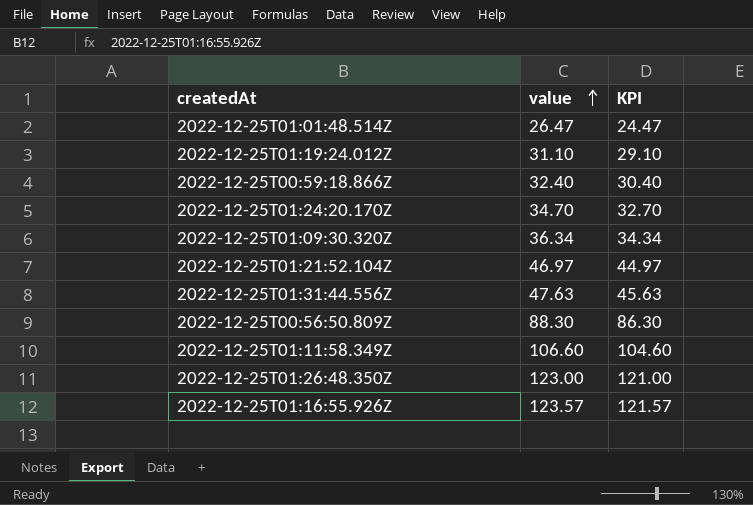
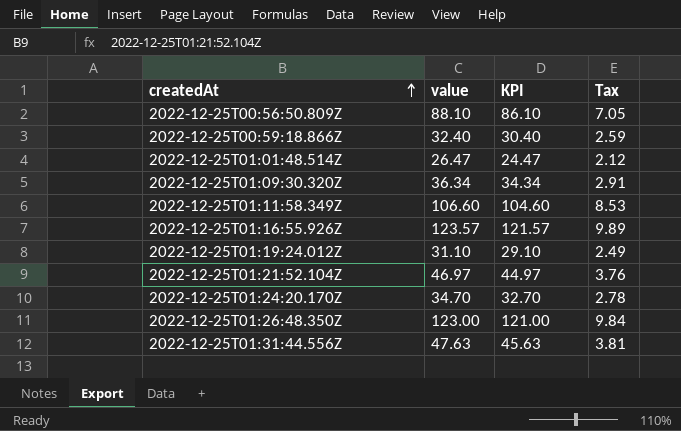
row order: value ascending -> createdAt ascending
column Tax | formula: none -> [value] * 0.08
2022-12-25T00:56:50.809Z | value: 88.30 -> 88.10
2022-12-25T00:56:50.809Z | KPI: 86.30 -> 86.10

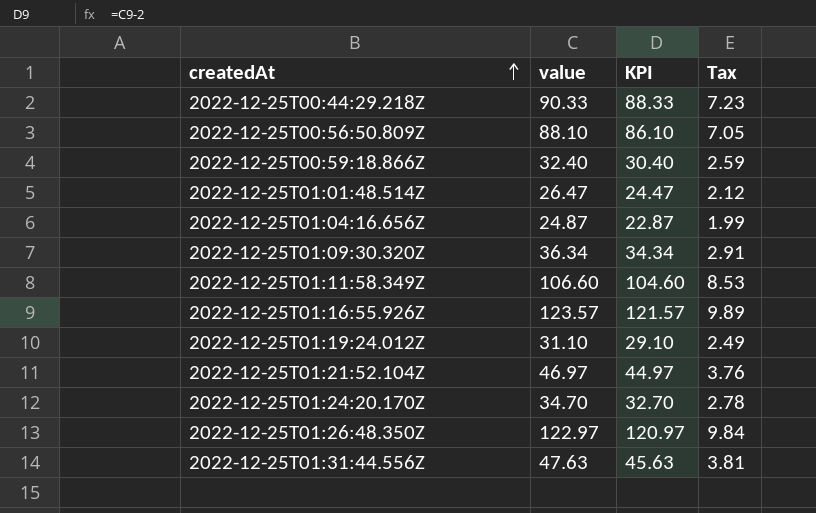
row 2022-12-25T00:44:29.218Z: none -> 90.33 | 88.33 | 7.23
row 2022-12-25T01:04:16.656Z: none -> 24.87 | 22.87 | 1.99
2022-12-25T01:26:48.350Z | value: 123.00 -> 122.97
2022-12-25T01:26:48.350Z | KPI: 121.00 -> 120.97

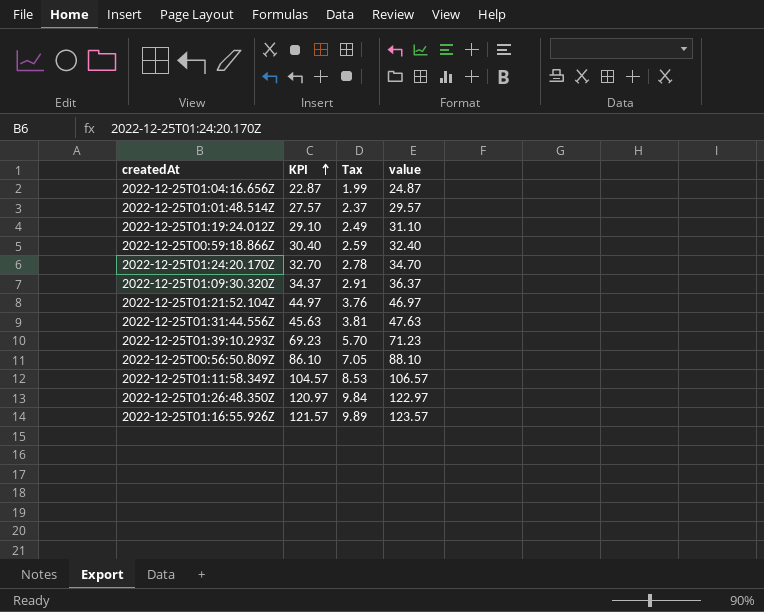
row order: createdAt ascending -> KPI ascending
column value | position: 2 -> 4
row 2022-12-25T00:44:29.218Z: 90.33 | 88.33 | 7.23 -> none
2022-12-25T01:01:48.514Z | KPI: 24.47 -> 27.57
2022-12-25T01:01:48.514Z | Tax: 2.12 -> 2.37
2022-12-25T01:01:48.514Z | value: 26.47 -> 29.57
2022-12-25T01:09:30.320Z | KPI: 34.34 -> 34.37
2022-12-25T01:09:30.320Z | value: 36.34 -> 36.37
row 2022-12-25T01:39:10.293Z: none -> 69.23 | 5.70 | 71.23
2022-12-25T01:11:58.349Z | KPI: 104.60 -> 104.57
2022-12-25T01:11:58.349Z | value: 106.60 -> 106.57

